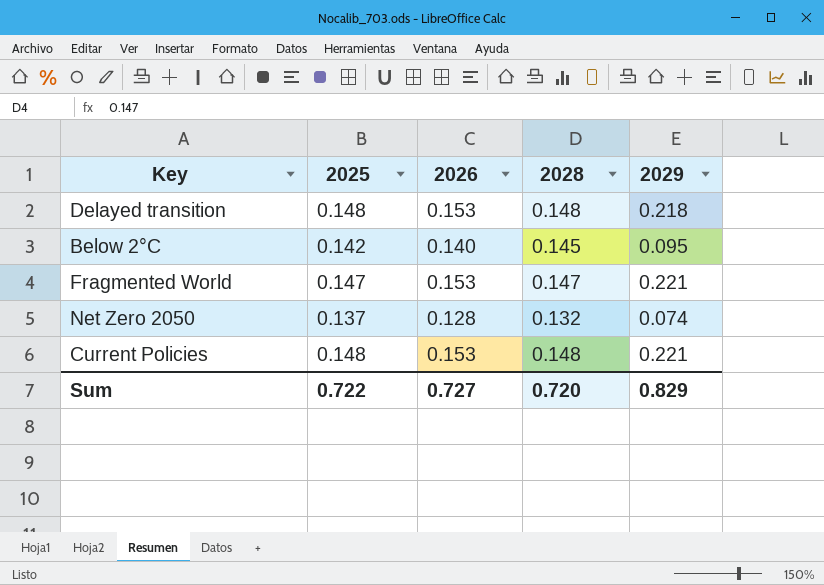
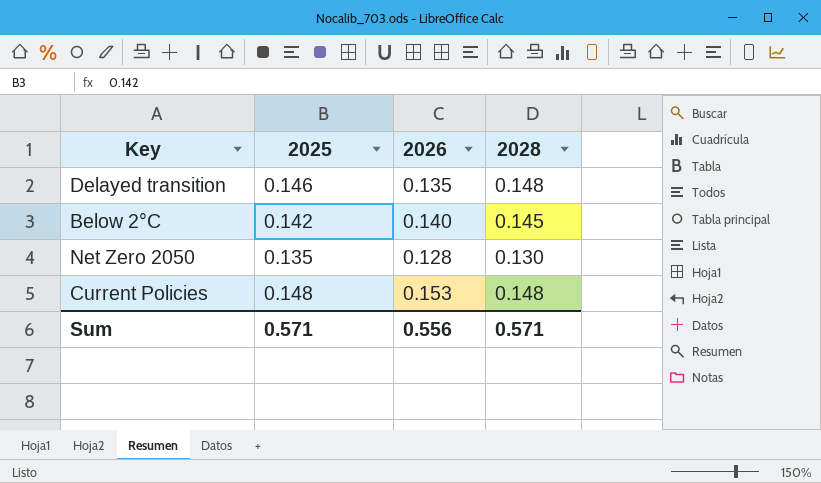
column 2029 | position: 5 -> none
row Fragmented World: 0.147 | 0.153 | 0.147 | 0.221 -> none
Delayed transition | 2025: 0.148 -> 0.146
Delayed transition | 2026: 0.153 -> 0.135
Net Zero 2050 | 2025: 0.137 -> 0.135
Net Zero 2050 | 2028: 0.132 -> 0.130
Sum | 2025: 0.722 -> 0.571
Sum | 2026: 0.727 -> 0.556
Sum | 2028: 0.720 -> 0.571

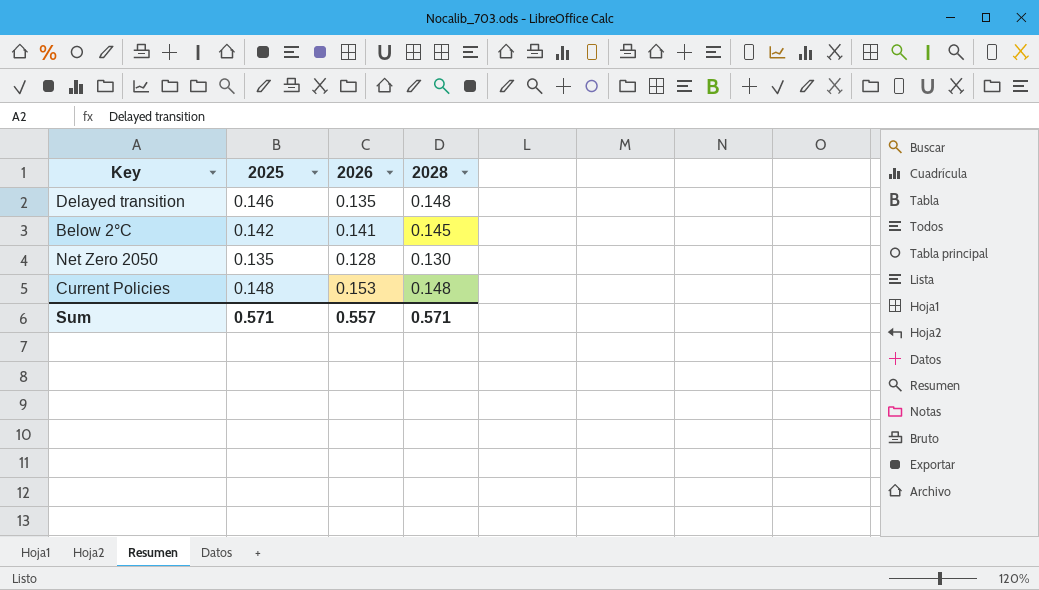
Below 2°C | 2026: 0.140 -> 0.141
Sum | 2026: 0.556 -> 0.557

